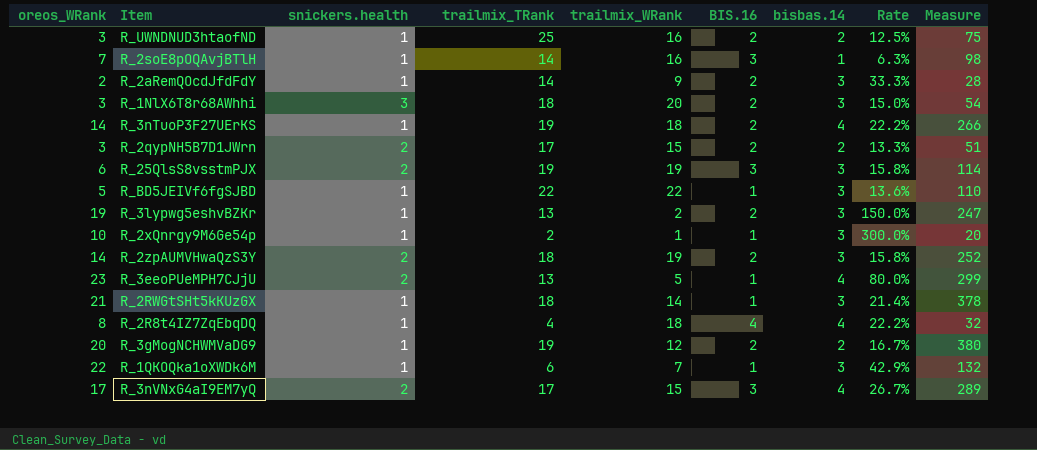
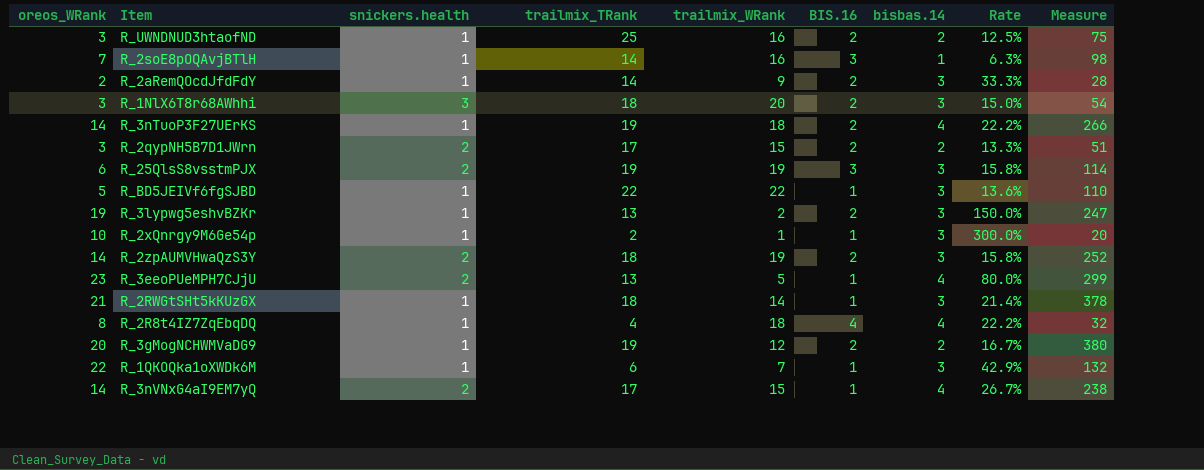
R_3nVNxG4aI9EM7yQ | oreos_WRank: 17 -> 14
R_3nVNxG4aI9EM7yQ | BIS.16: 3 -> 1
R_3nVNxG4aI9EM7yQ | Measure: 289 -> 238

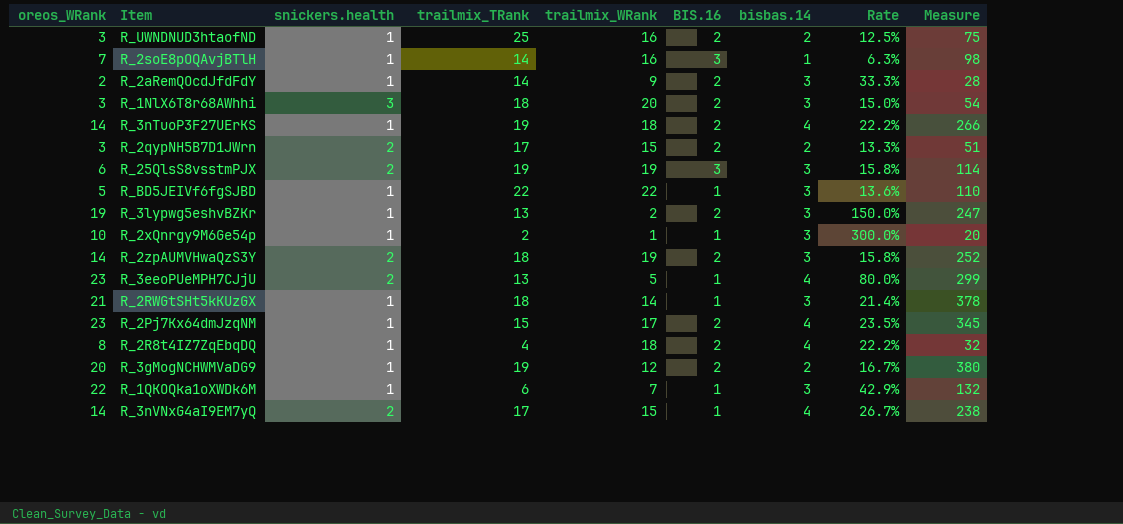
row R_2Pj7Kx64dmJzqNM: none -> 23 | 1 | 15 | 17 | 2 | 4 | 23.5% | 345
R_2R8t4IZ7ZqEbqDQ | BIS.16: 4 -> 2

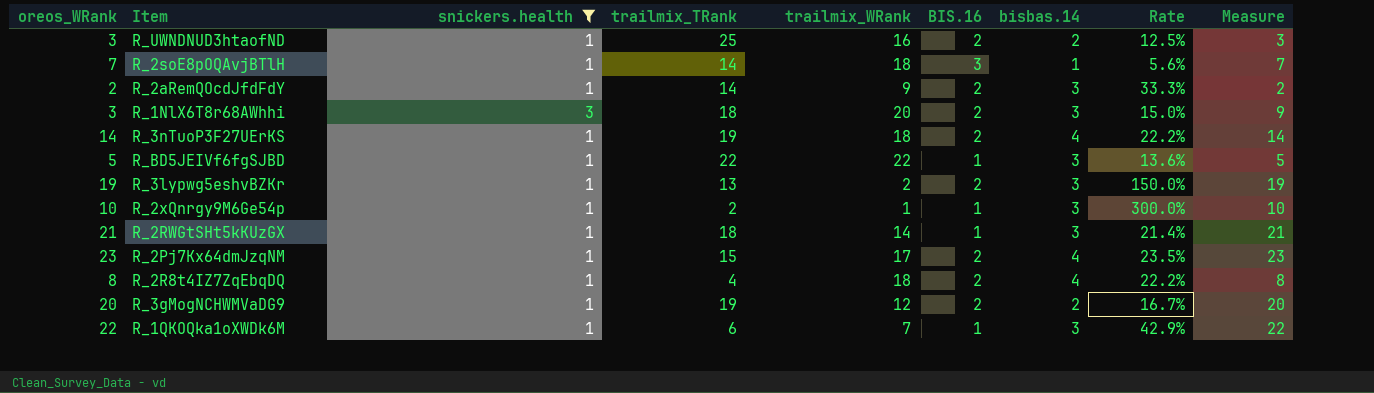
filter: none -> snickers.health != 2
column Measure | formula: [oreos_WRank] * [trailmix_TRank] -> [oreos_WRank] * [snickers.health]
R_2soE8pOQAvjBTlH | trailmix_WRank: 16 -> 18
R_2soE8pOQAvjBTlH | Rate: 6.3% -> 5.6%

